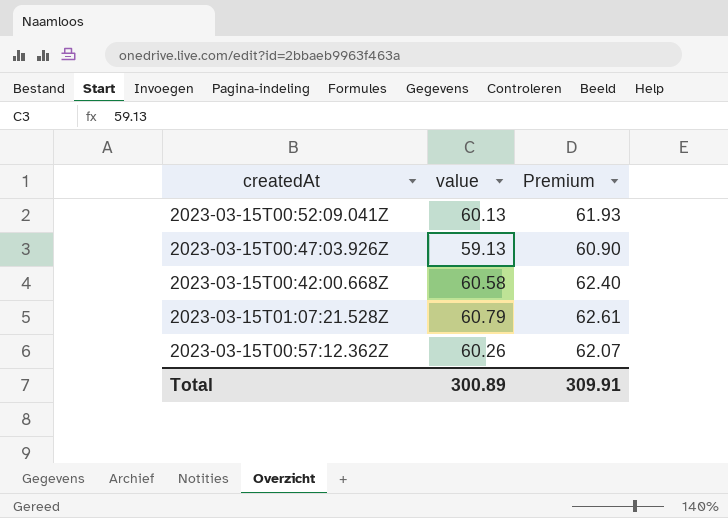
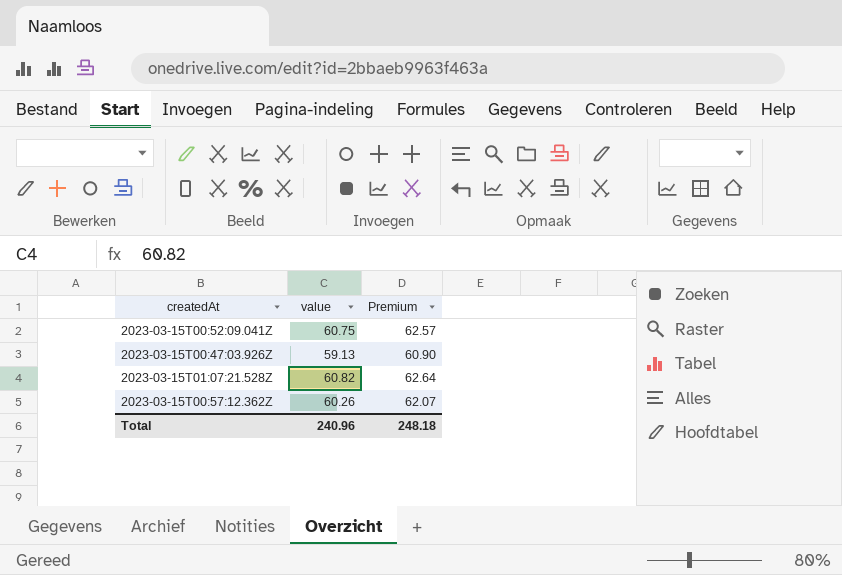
row 2023-03-15T00:42:00.668Z: 60.58 | 62.40 -> none
2023-03-15T00:52:09.041Z | value: 60.13 -> 60.75
2023-03-15T00:52:09.041Z | Premium: 61.93 -> 62.57
2023-03-15T01:07:21.528Z | value: 60.79 -> 60.82
2023-03-15T01:07:21.528Z | Premium: 62.61 -> 62.64
Total | value: 300.89 -> 240.96
Total | Premium: 309.91 -> 248.18

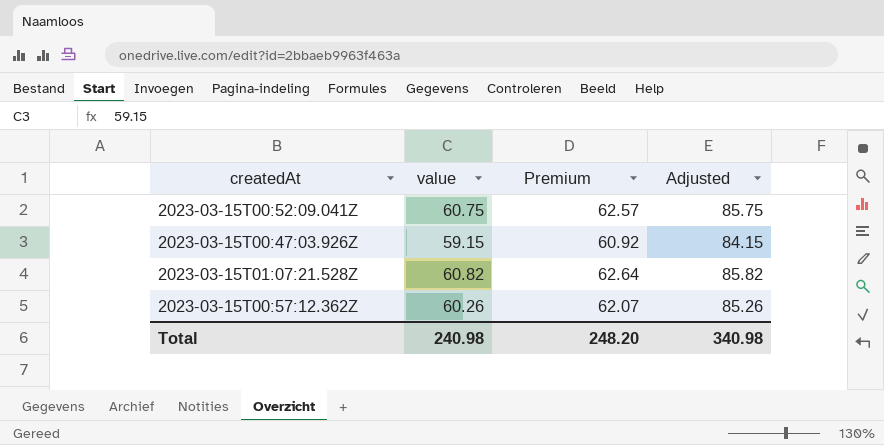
column Adjusted | formula: none -> [value] + 25
2023-03-15T00:47:03.926Z | value: 59.13 -> 59.15
2023-03-15T00:47:03.926Z | Premium: 60.90 -> 60.92
Total | value: 240.96 -> 240.98
Total | Premium: 248.18 -> 248.20

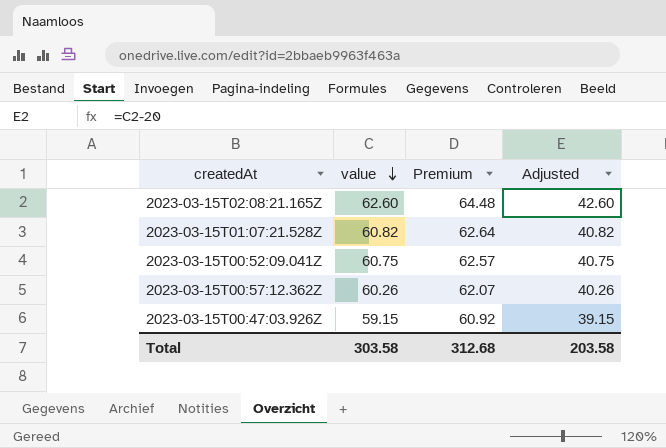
row order: none -> value descending
column Adjusted | formula: [value] + 25 -> [value] - 20
row 2023-03-15T02:08:21.165Z: none -> 62.60 | 64.48 | 42.60
Total | value: 240.98 -> 303.58
Total | Premium: 248.20 -> 312.68
Total | Adjusted: 340.98 -> 203.58

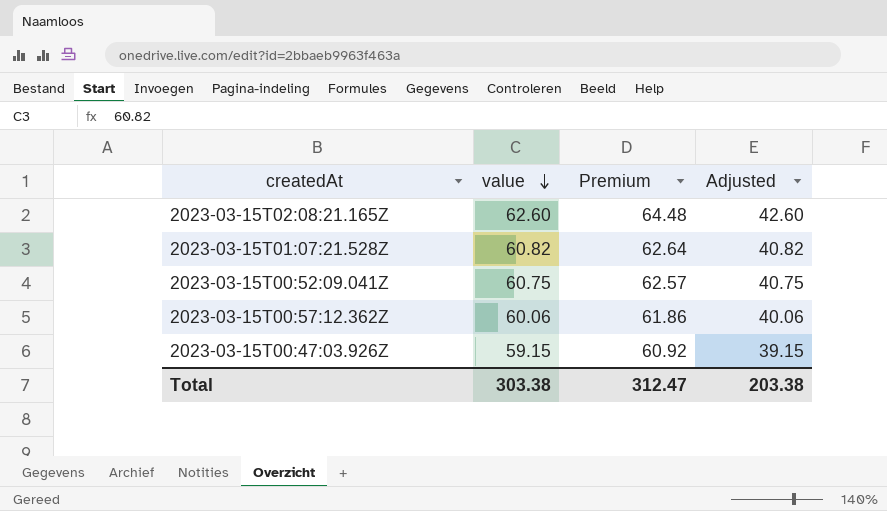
2023-03-15T00:57:12.362Z | value: 60.26 -> 60.06
2023-03-15T00:57:12.362Z | Premium: 62.07 -> 61.86
2023-03-15T00:57:12.362Z | Adjusted: 40.26 -> 40.06
Total | value: 303.58 -> 303.38
Total | Premium: 312.68 -> 312.47
Total | Adjusted: 203.58 -> 203.38

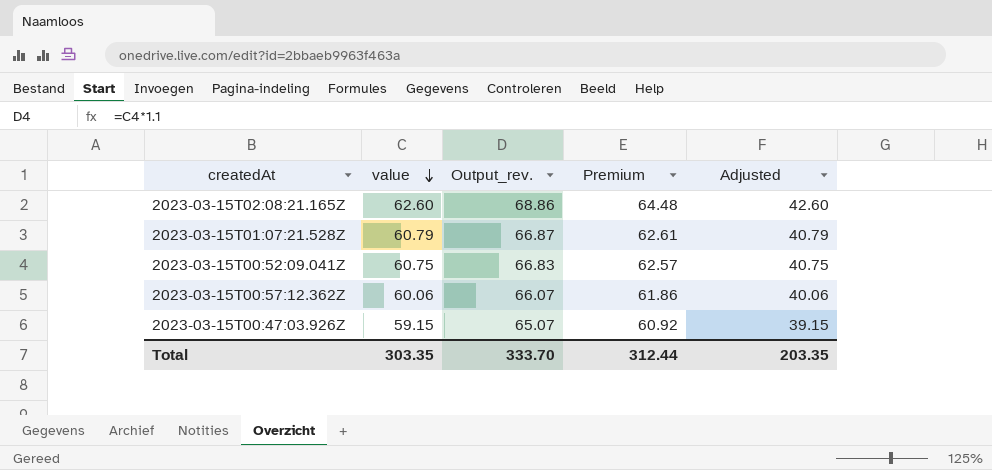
column Output_rev. | formula: none -> [value] * 1.1
2023-03-15T01:07:21.528Z | value: 60.82 -> 60.79
2023-03-15T01:07:21.528Z | Premium: 62.64 -> 62.61
2023-03-15T01:07:21.528Z | Adjusted: 40.82 -> 40.79
Total | value: 303.38 -> 303.35
Total | Premium: 312.47 -> 312.44
Total | Adjusted: 203.38 -> 203.35

